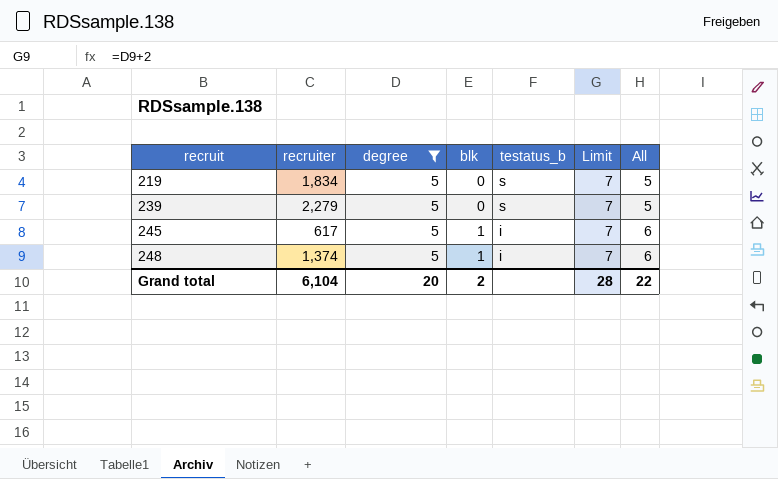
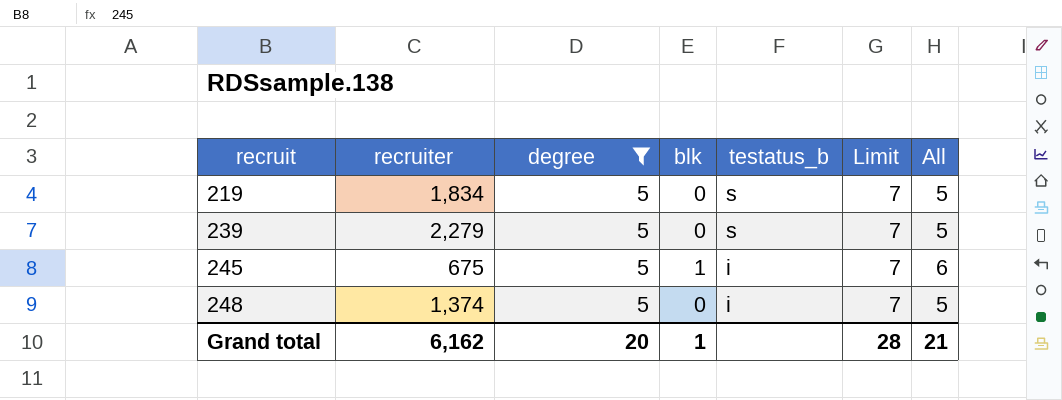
245 | recruiter: 617 -> 675
248 | blk: 1 -> 0
248 | All: 6 -> 5
Grand total | recruiter: 6,104 -> 6,162
Grand total | blk: 2 -> 1
Grand total | All: 22 -> 21

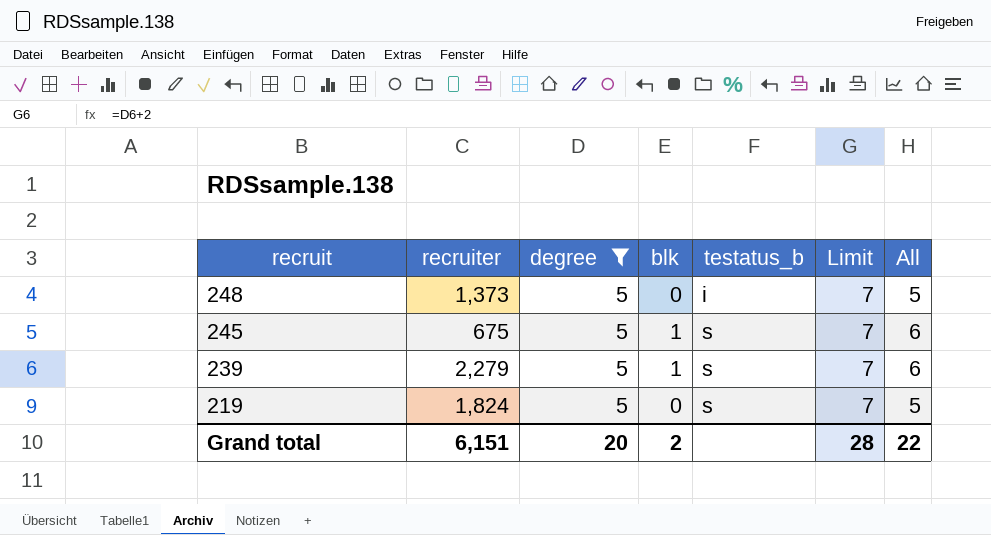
row order: recruit ascending -> recruit descending
248 | recruiter: 1,374 -> 1,373
245 | testatus_b: i -> s
239 | blk: 0 -> 1
239 | All: 5 -> 6
219 | recruiter: 1,834 -> 1,824
Grand total | recruiter: 6,162 -> 6,151
Grand total | blk: 1 -> 2
Grand total | All: 21 -> 22

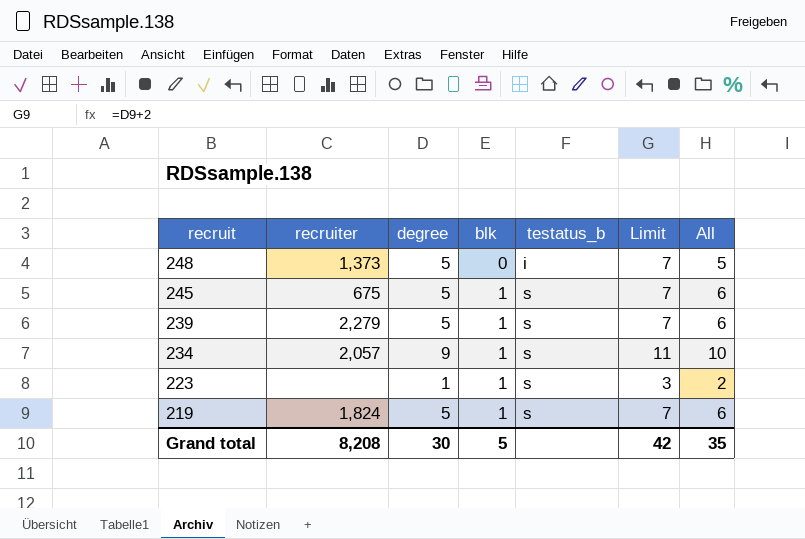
filter: degree = 5 -> none
219 | blk: 0 -> 1
219 | All: 5 -> 6
Grand total | recruiter: 6,151 -> 8,208
Grand total | degree: 20 -> 30
Grand total | blk: 2 -> 5
Grand total | Limit: 28 -> 42
Grand total | All: 22 -> 35

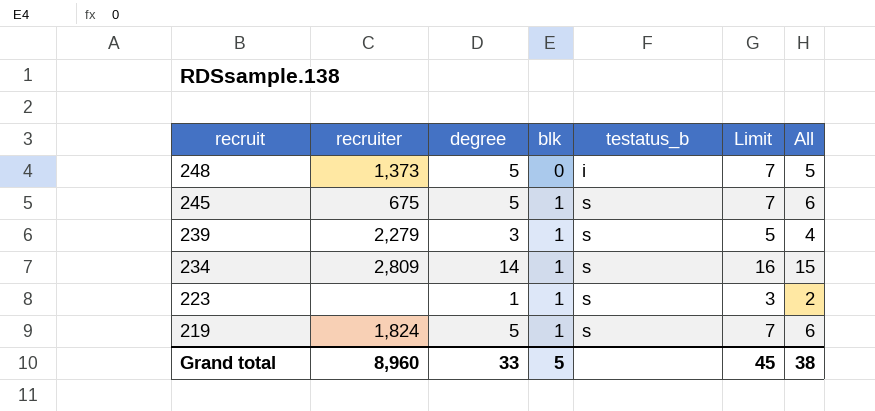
239 | degree: 5 -> 3
239 | Limit: 7 -> 5
239 | All: 6 -> 4
234 | recruiter: 2,057 -> 2,809
234 | degree: 9 -> 14
234 | Limit: 11 -> 16
234 | All: 10 -> 15
Grand total | recruiter: 8,208 -> 8,960
Grand total | degree: 30 -> 33
Grand total | Limit: 42 -> 45
Grand total | All: 35 -> 38

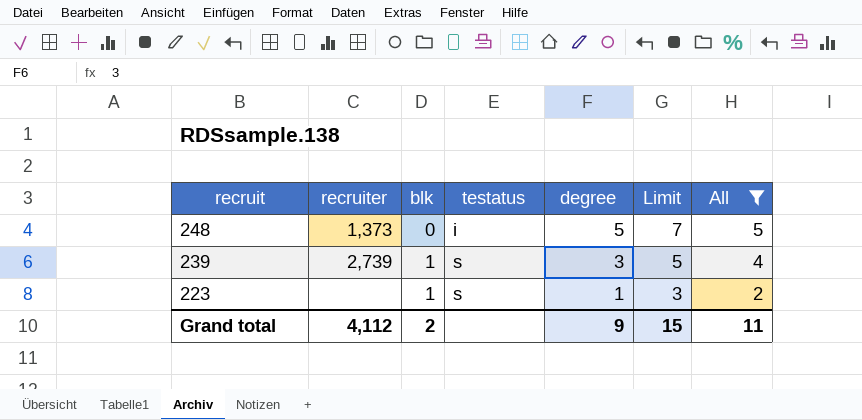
filter: none -> All <= 5
column name: testatus_b -> testatus
column degree | position: 3 -> 5
239 | recruiter: 2,279 -> 2,739
Grand total | recruiter: 8,960 -> 4,112
Grand total | blk: 5 -> 2
Grand total | degree: 33 -> 9
Grand total | Limit: 45 -> 15
Grand total | All: 38 -> 11

